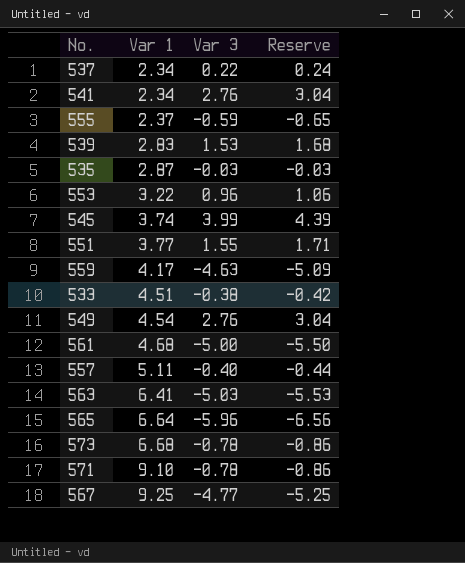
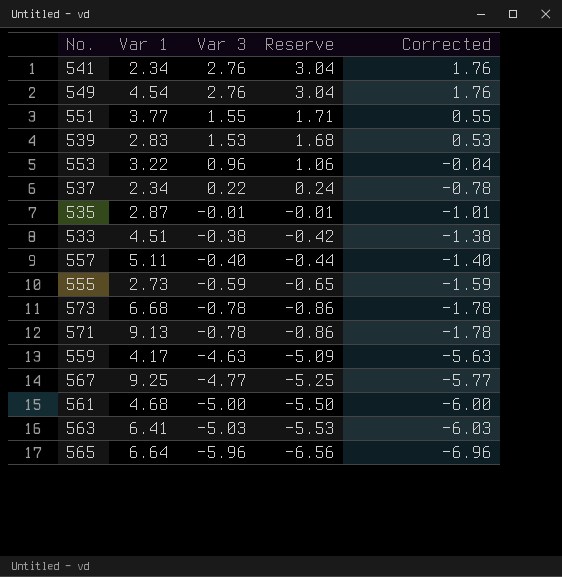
row order: Var 1 ascending -> Var 3 descending
column Corrected | formula: none -> [Var 3] - 1
row 545: 3.74 | 3.99 | 4.39 -> none
535 | Var 3: -0.03 -> -0.01
535 | Reserve: -0.03 -> -0.01
555 | Var 1: 2.37 -> 2.73
571 | Var 1: 9.10 -> 9.13

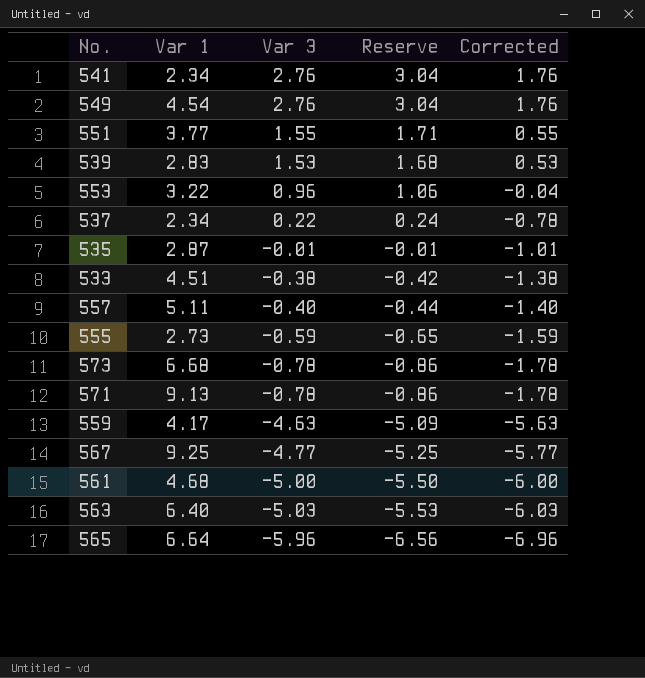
563 | Var 1: 6.41 -> 6.40

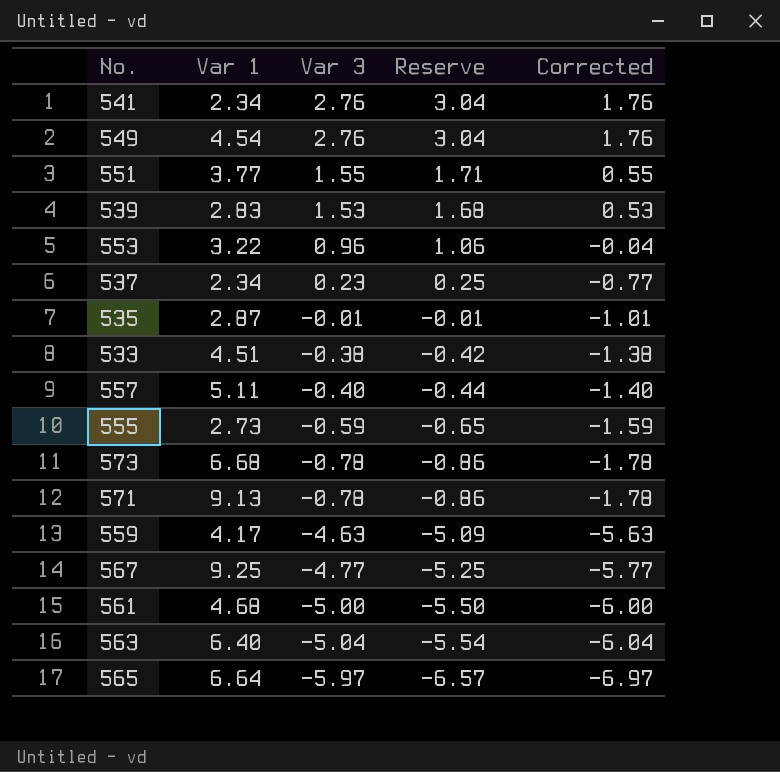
537 | Var 3: 0.22 -> 0.23
537 | Reserve: 0.24 -> 0.25
537 | Corrected: -0.78 -> -0.77
563 | Var 3: -5.03 -> -5.04
563 | Reserve: -5.53 -> -5.54
563 | Corrected: -6.03 -> -6.04
565 | Var 3: -5.96 -> -5.97
565 | Reserve: -6.56 -> -6.57
565 | Corrected: -6.96 -> -6.97

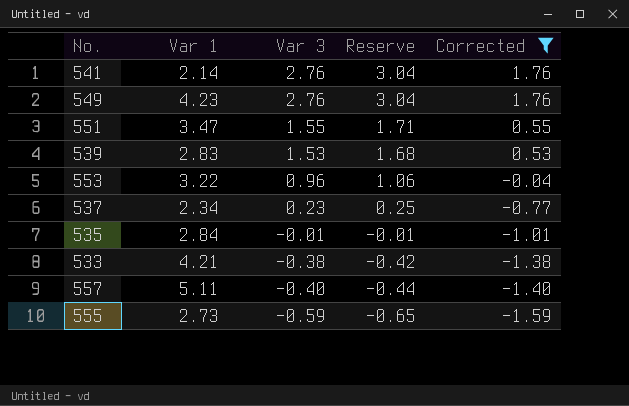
filter: none -> Corrected >= -1.59
541 | Var 1: 2.34 -> 2.14
549 | Var 1: 4.54 -> 4.23
551 | Var 1: 3.77 -> 3.47
535 | Var 1: 2.87 -> 2.84
533 | Var 1: 4.51 -> 4.21

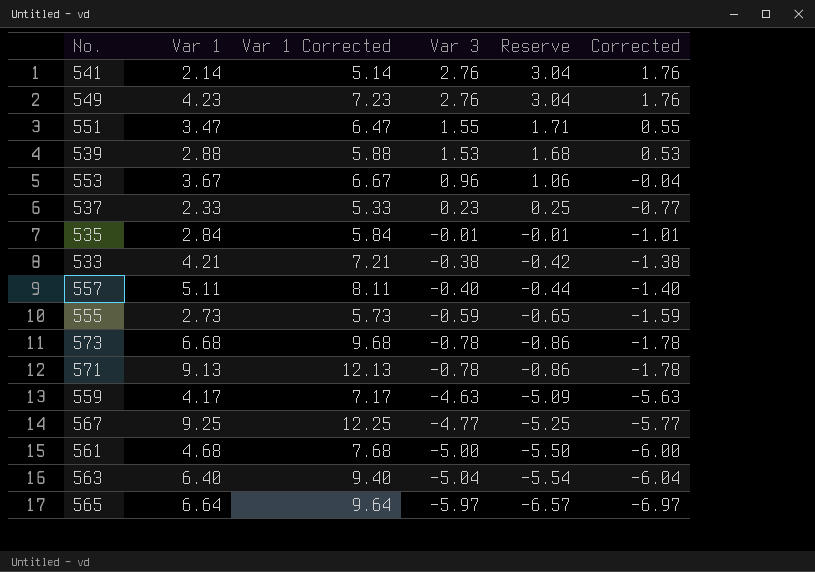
filter: Corrected >= -1.59 -> none
column Var 1 Corrected | formula: none -> [Var 1] + 3
539 | Var 1: 2.83 -> 2.88
553 | Var 1: 3.22 -> 3.67
537 | Var 1: 2.34 -> 2.33

